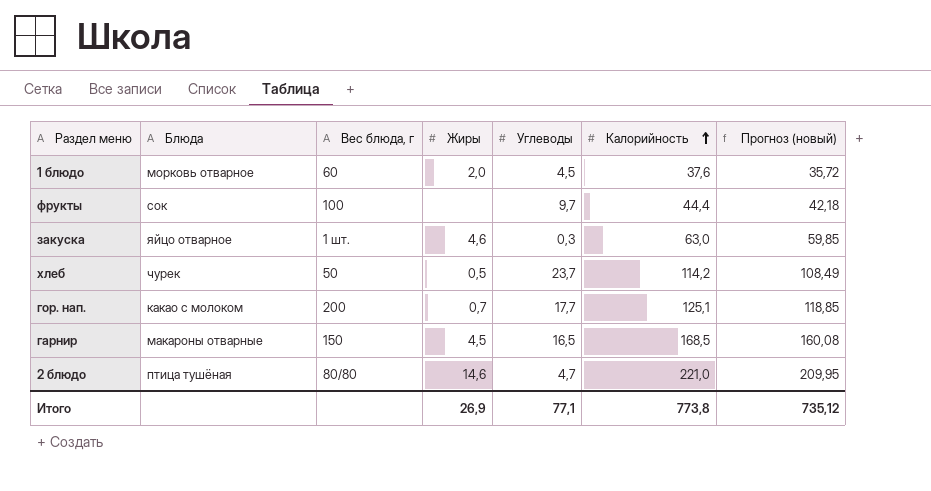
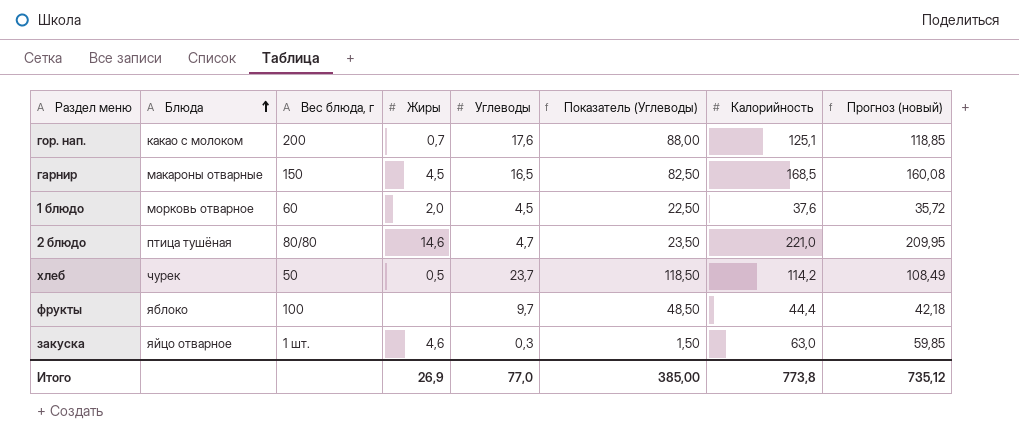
row order: Калорийность ascending -> Блюда ascending
column Показатель (Углеводы) | formula: none -> [Углеводы] * 5
гор. нап. | Углеводы: 17,7 -> 17,6
фрукты | Блюда: сок -> яблоко
Итого | Углеводы: 77,1 -> 77,0

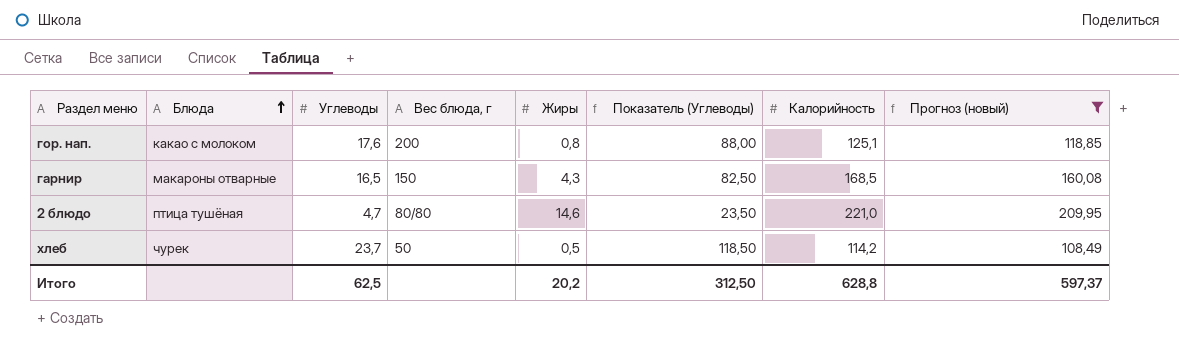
filter: none -> Прогноз (новый) >= 108,49
column Углеводы | position: 5 -> 3
гор. нап. | Жиры: 0,7 -> 0,8
гарнир | Жиры: 4,5 -> 4,3
Итого | Углеводы: 77,0 -> 62,5
Итого | Жиры: 26,9 -> 20,2
Итого | Показатель (Углеводы): 385,00 -> 312,50
Итого | Калорийность: 773,8 -> 628,8
Итого | Прогноз (новый): 735,12 -> 597,37

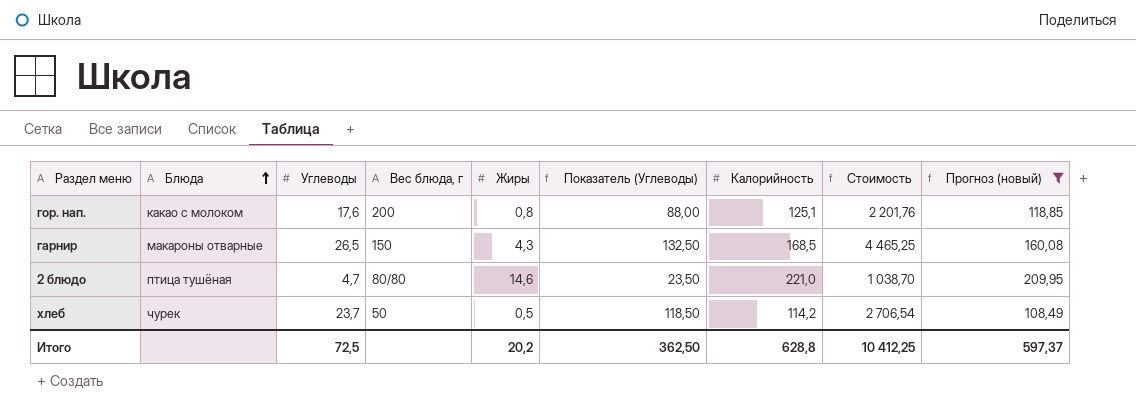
column Стоимость | formula: none -> [Углеводы] * [Калорийность]
гарнир | Углеводы: 16,5 -> 26,5
гарнир | Показатель (Углеводы): 82,50 -> 132,50
Итого | Углеводы: 62,5 -> 72,5
Итого | Показатель (Углеводы): 312,50 -> 362,50

